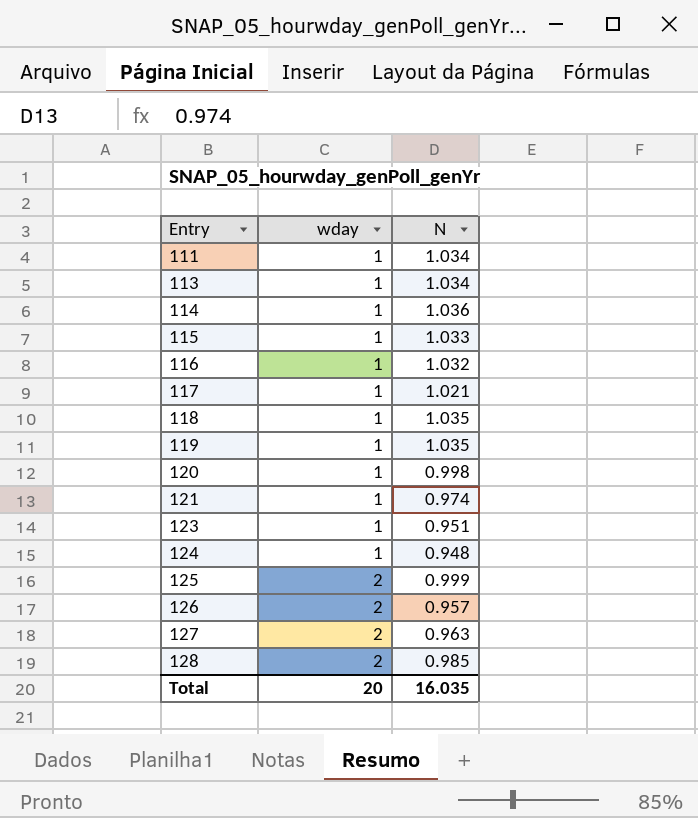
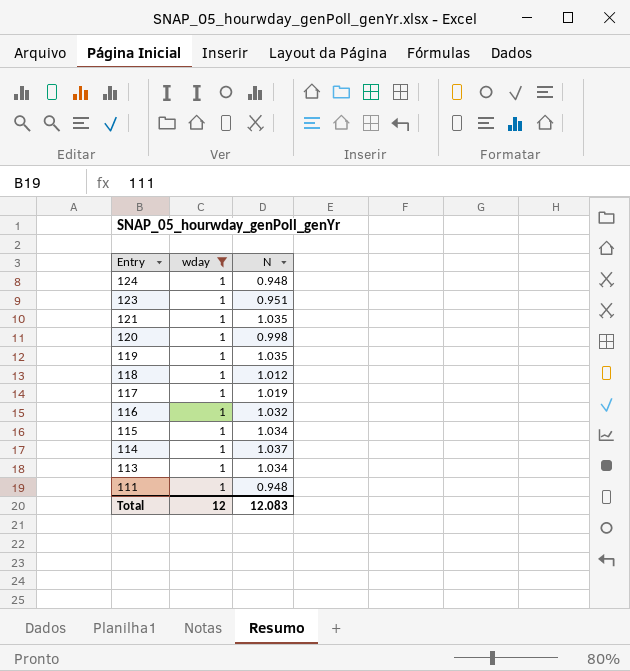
filter: none -> wday = 1
row order: Entry ascending -> Entry descending
121 | N: 0.974 -> 1.035
118 | N: 1.035 -> 1.012
117 | N: 1.021 -> 1.019
115 | N: 1.033 -> 1.034
114 | N: 1.036 -> 1.037
111 | N: 1.034 -> 0.948
Total | wday: 20 -> 12
Total | N: 16.035 -> 12.083

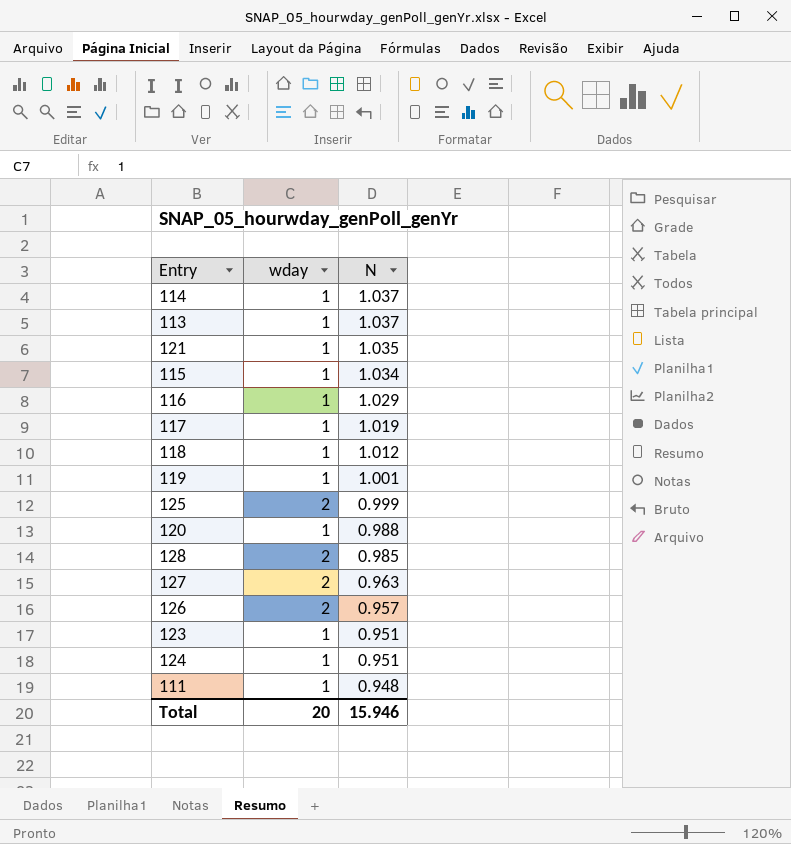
filter: wday = 1 -> none
row order: Entry descending -> N descending
113 | N: 1.034 -> 1.037
116 | N: 1.032 -> 1.029
119 | N: 1.035 -> 1.001
120 | N: 0.998 -> 0.988
124 | N: 0.948 -> 0.951
Total | wday: 12 -> 20
Total | N: 12.083 -> 15.946

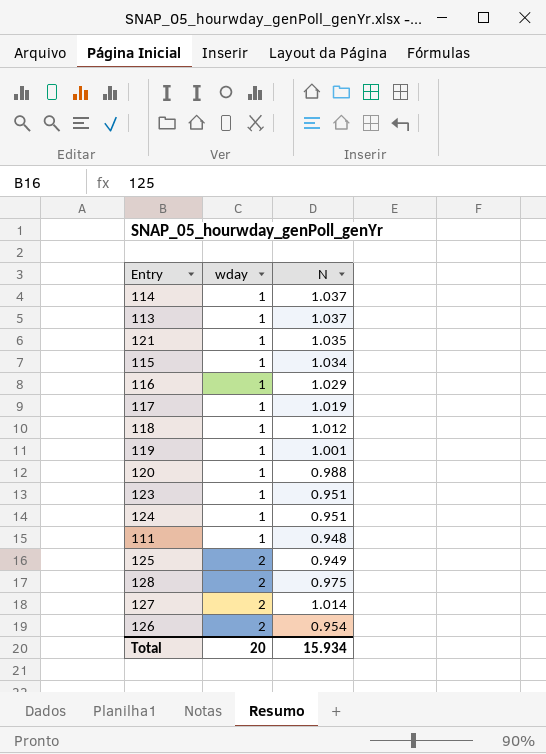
row order: N descending -> wday ascending
125 | N: 0.999 -> 0.949
128 | N: 0.985 -> 0.975
127 | N: 0.963 -> 1.014
126 | N: 0.957 -> 0.954
Total | N: 15.946 -> 15.934

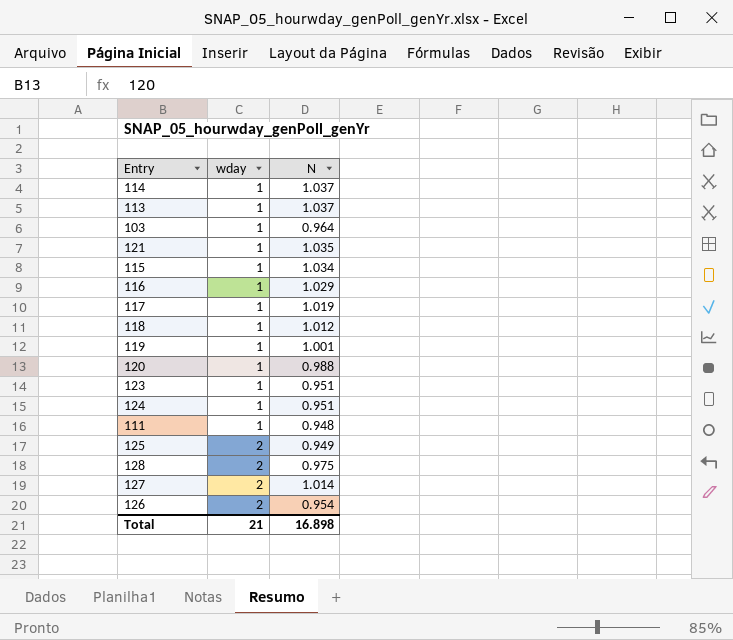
row 103: none -> 1 | 0.964
Total | wday: 20 -> 21
Total | N: 15.934 -> 16.898

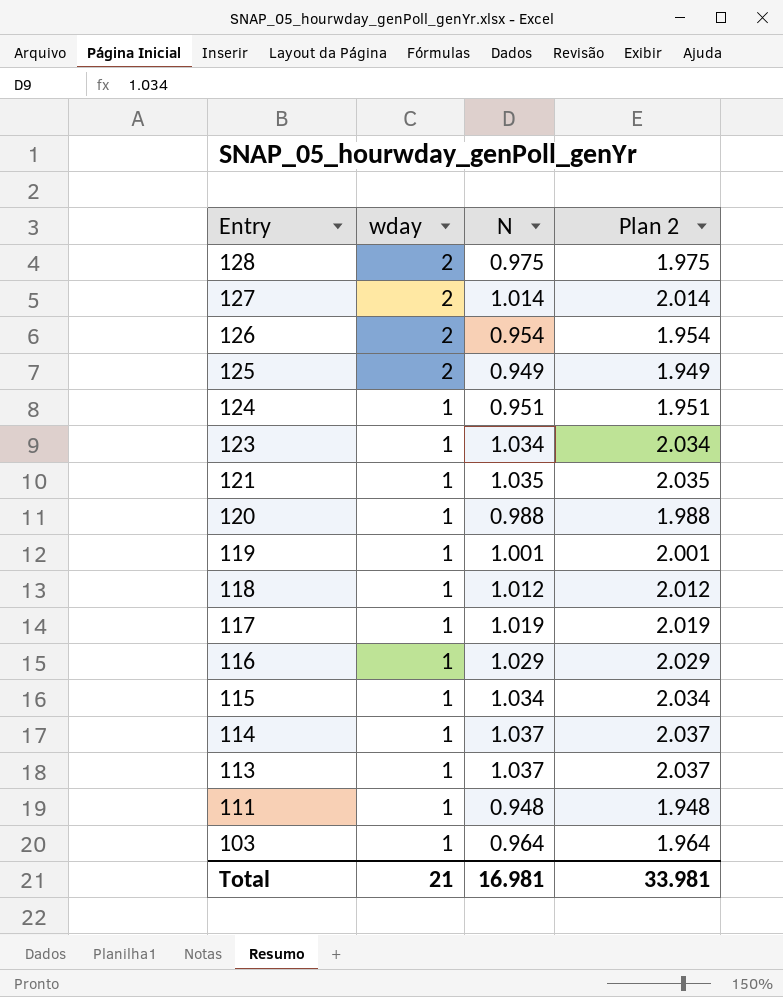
row order: wday ascending -> Entry descending
column Plan 2 | formula: none -> [N] + 1
123 | N: 0.951 -> 1.034
Total | N: 16.898 -> 16.981

